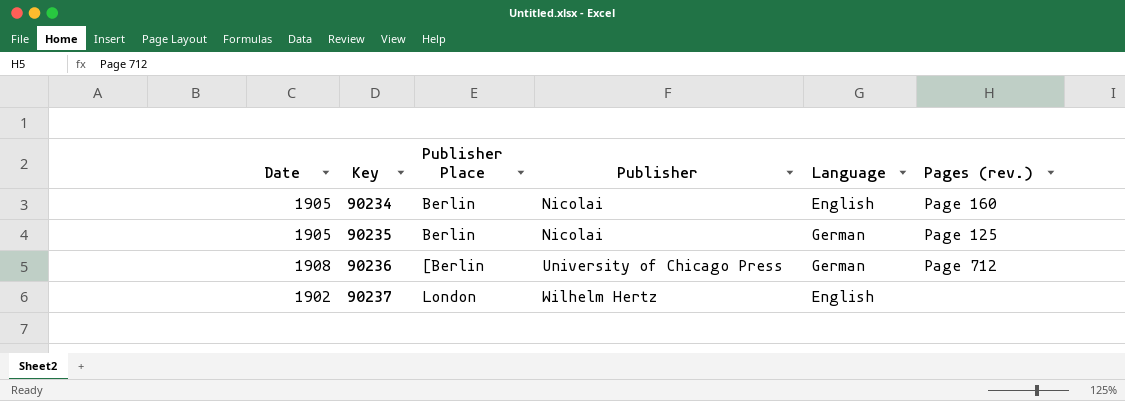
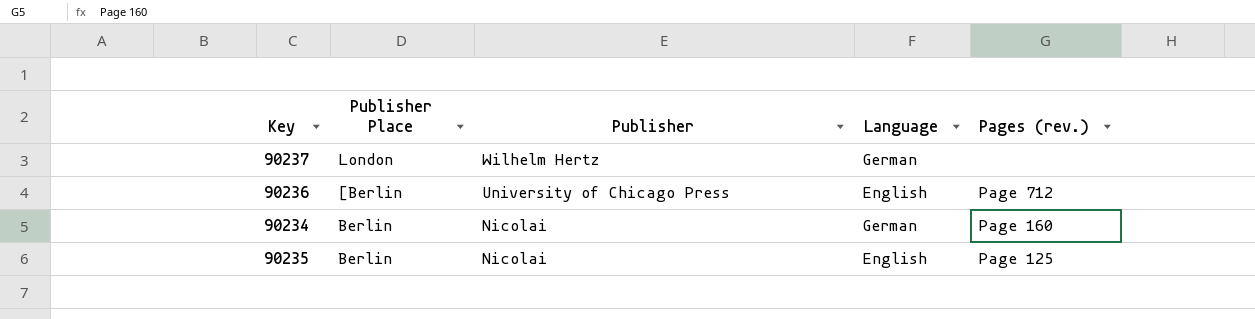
row order: Key ascending -> Publisher descending
column Date | position: 1 -> none
90237 | Language: English -> German
90236 | Language: German -> English
90234 | Language: English -> German
90235 | Language: German -> English

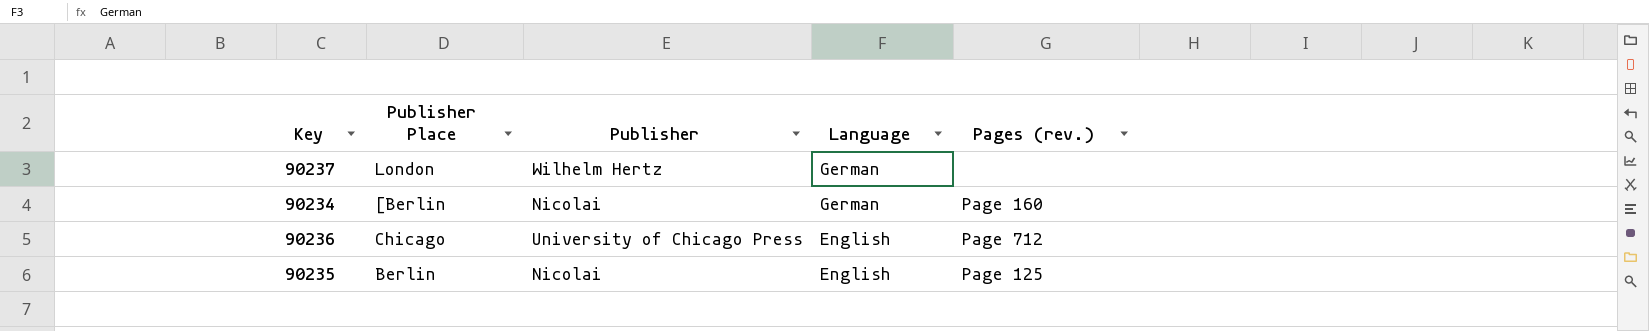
row order: Publisher descending -> Language descending
90234 | Publisher Place: Berlin -> [Berlin
90236 | Publisher Place: [Berlin -> Chicago

